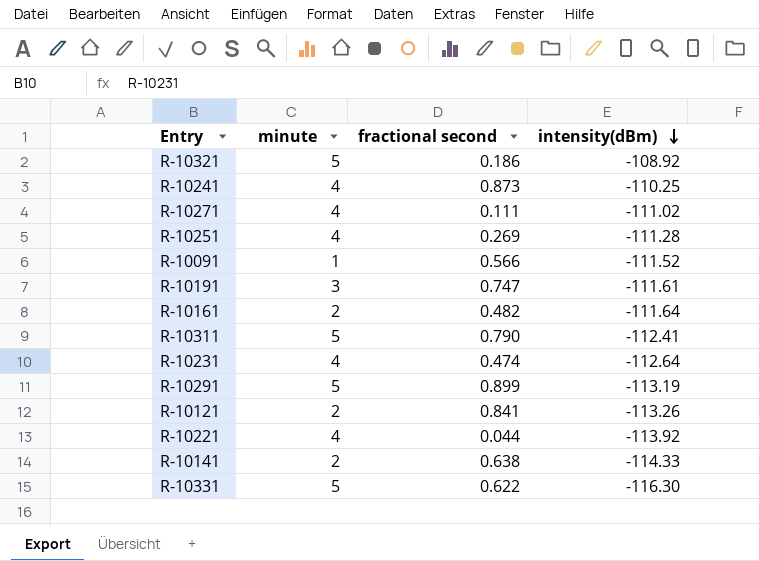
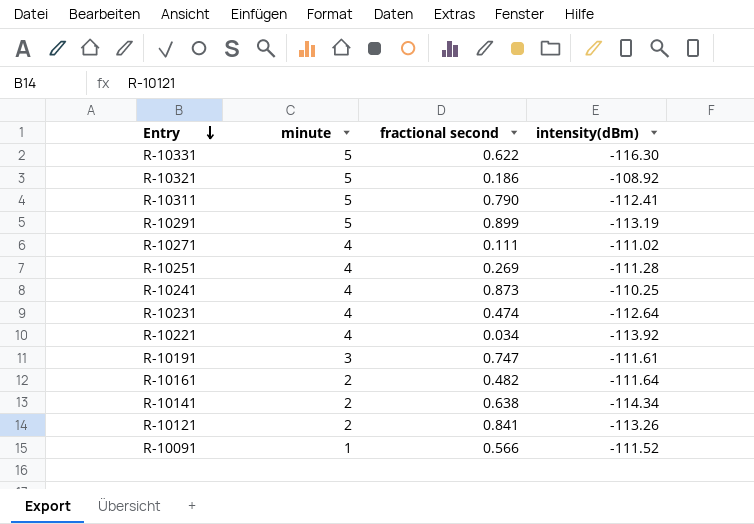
row order: intensity(dBm) descending -> Entry descending
R-10221 | fractional second: 0.044 -> 0.034
R-10141 | intensity(dBm): -114.33 -> -114.34

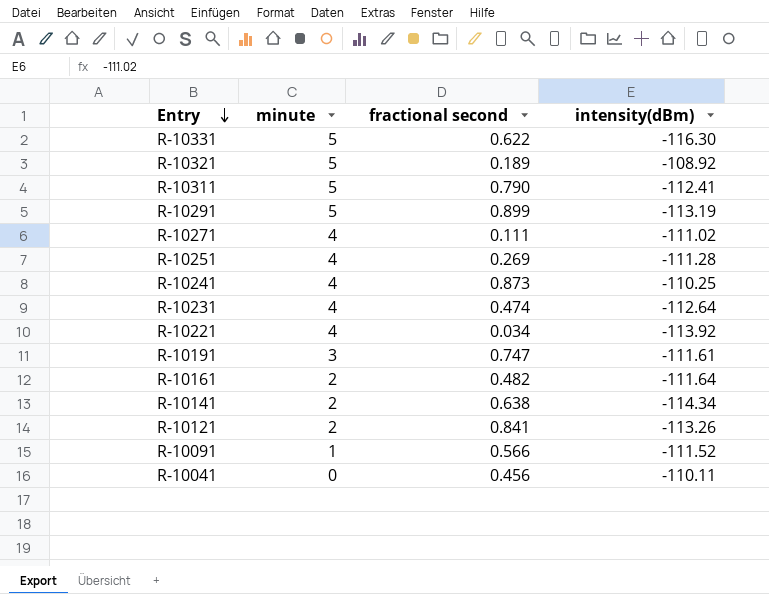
R-10321 | fractional second: 0.186 -> 0.189
row R-10041: none -> 0 | 0.456 | -110.11

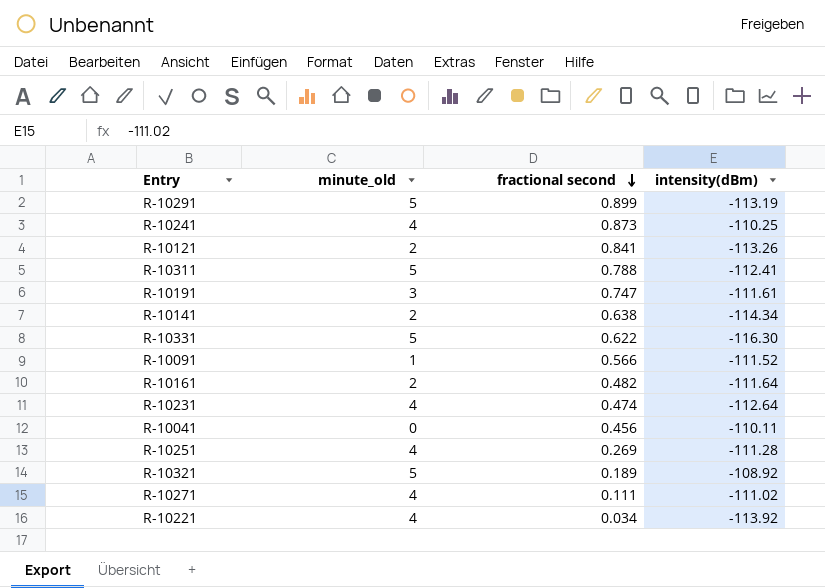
row order: Entry descending -> fractional second descending
column name: minute -> minute_old
R-10311 | fractional second: 0.790 -> 0.788

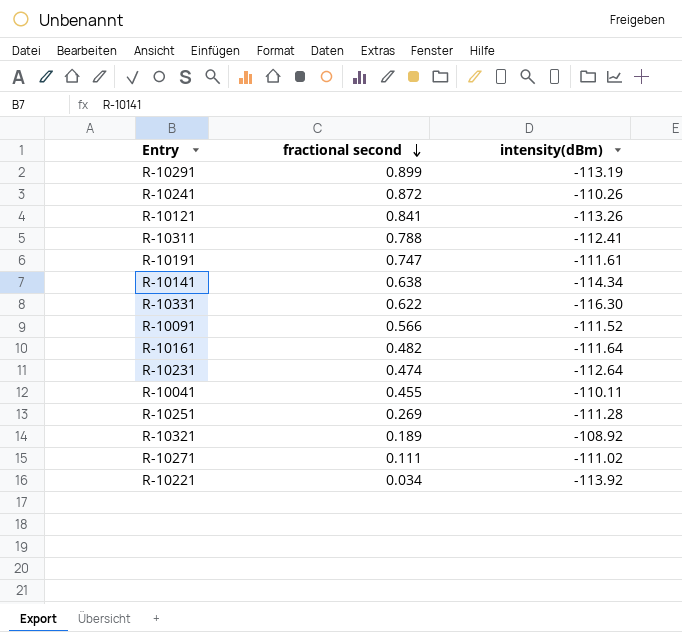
column minute_old | position: 2 -> none
R-10241 | fractional second: 0.873 -> 0.872
R-10241 | intensity(dBm): -110.25 -> -110.26
R-10041 | fractional second: 0.456 -> 0.455

